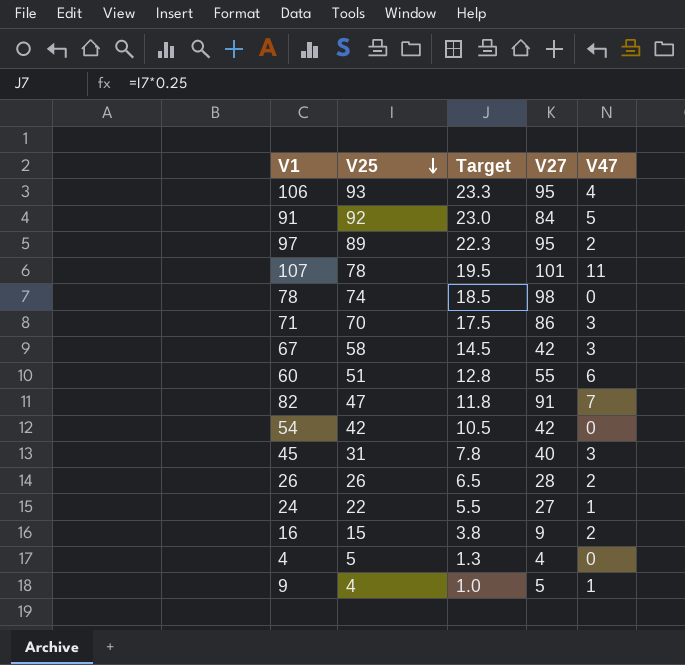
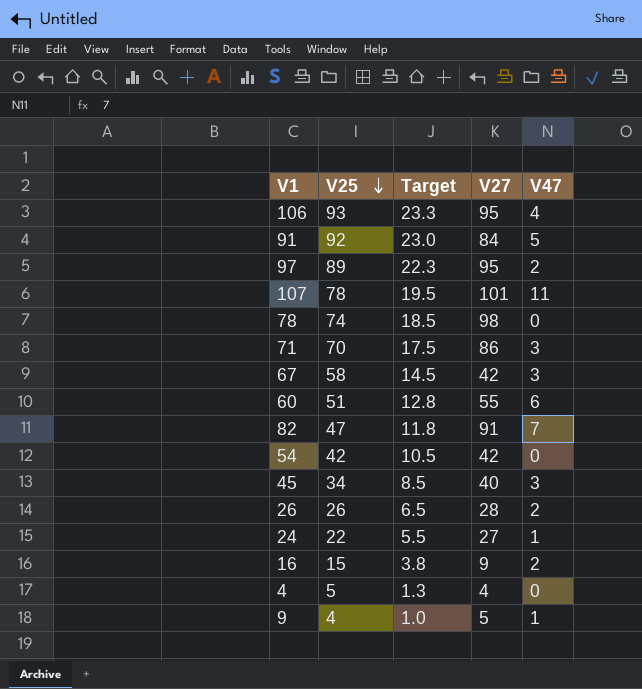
45 | V25: 31 -> 34
45 | Target: 7.8 -> 8.5

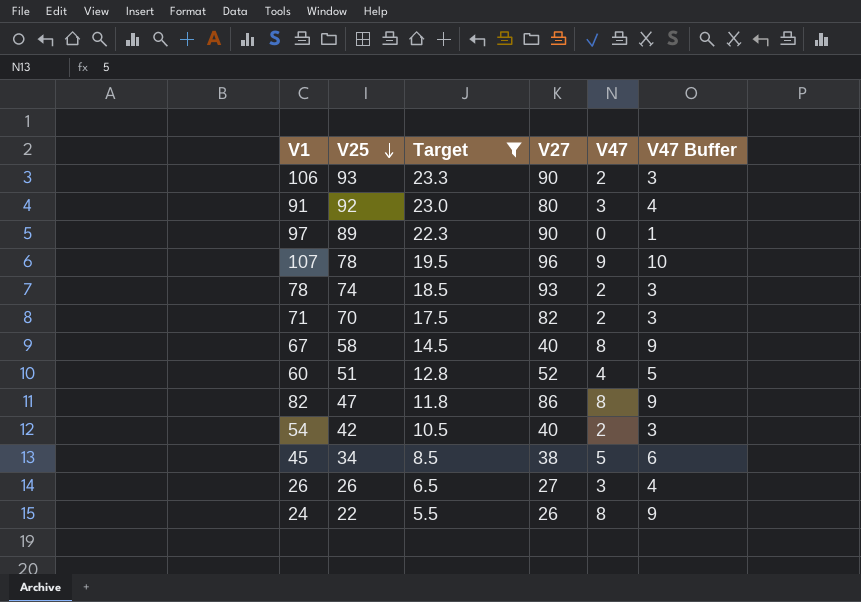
filter: none -> Target >= 5.5
column V47 Buffer | formula: none -> [V47] + 1
106 | V27: 95 -> 90
106 | V47: 4 -> 2
91 | V27: 84 -> 80
91 | V47: 5 -> 3
97 | V27: 95 -> 90
97 | V47: 2 -> 0
107 | V27: 101 -> 96
107 | V47: 11 -> 9
78 | V27: 98 -> 93
78 | V47: 0 -> 2
71 | V27: 86 -> 82
71 | V47: 3 -> 2
67 | V27: 42 -> 40
67 | V47: 3 -> 8
60 | V27: 55 -> 52
60 | V47: 6 -> 4
82 | V27: 91 -> 86
82 | V47: 7 -> 8
54 | V27: 42 -> 40
54 | V47: 0 -> 2
45 | V27: 40 -> 38
45 | V47: 3 -> 5
26 | V27: 28 -> 27
26 | V47: 2 -> 3
24 | V27: 27 -> 26
24 | V47: 1 -> 8

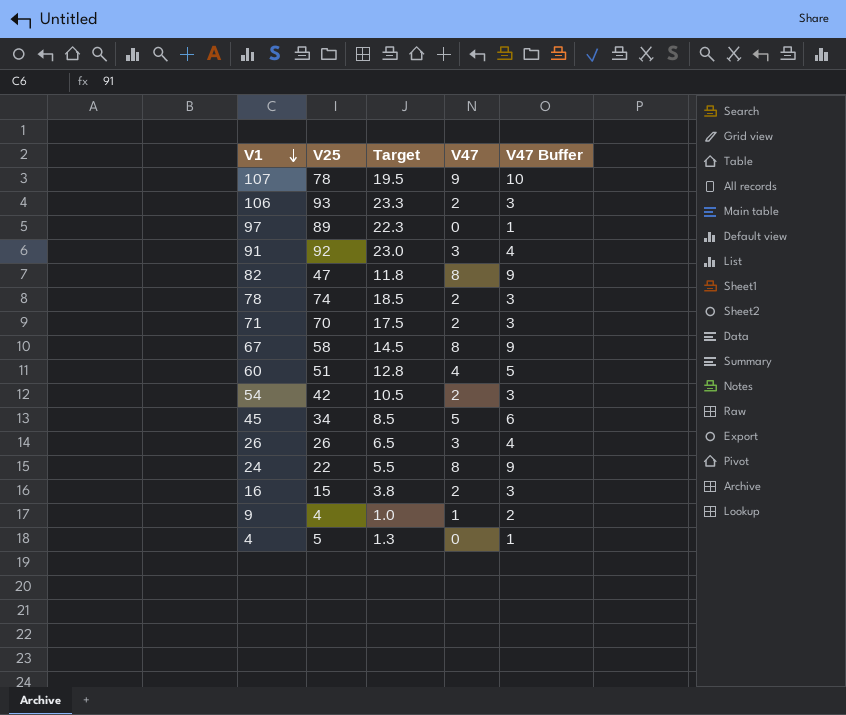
filter: Target >= 5.5 -> none
row order: V25 descending -> V1 descending
column V27 | position: 4 -> none

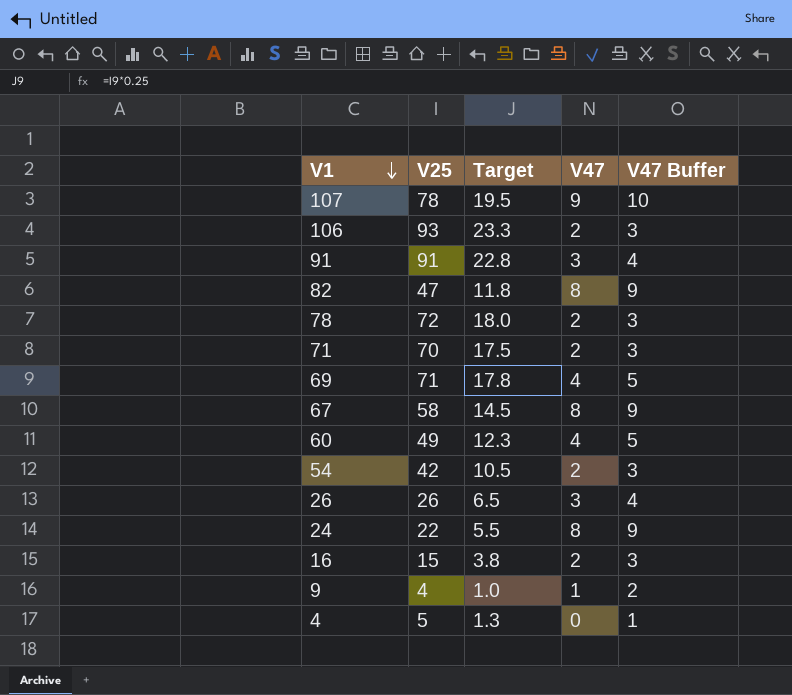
row 97: 89 | 22.3 | 0 | 1 -> none
row 45: 34 | 8.5 | 5 | 6 -> none
91 | V25: 92 -> 91
91 | Target: 23.0 -> 22.8
78 | V25: 74 -> 72
78 | Target: 18.5 -> 18.0
row 69: none -> 71 | 17.8 | 4 | 5
60 | V25: 51 -> 49
60 | Target: 12.8 -> 12.3

